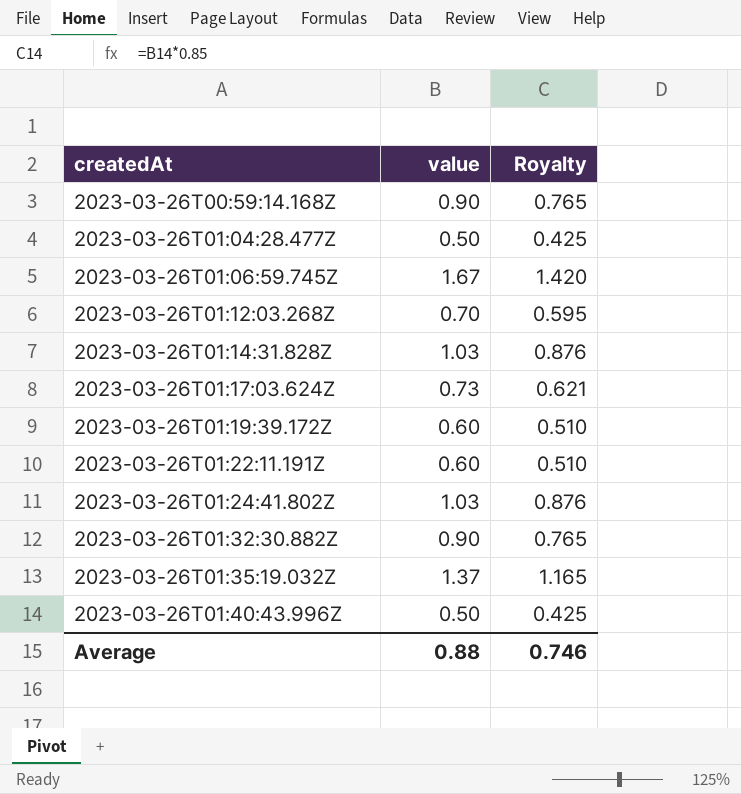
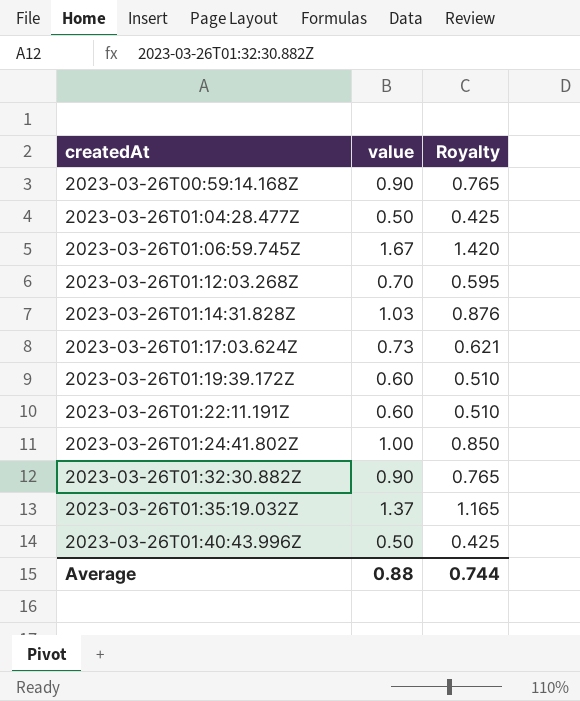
2023-03-26T01:24:41.802Z | value: 1.03 -> 1.00
2023-03-26T01:24:41.802Z | Royalty: 0.876 -> 0.850
Average | Royalty: 0.746 -> 0.744

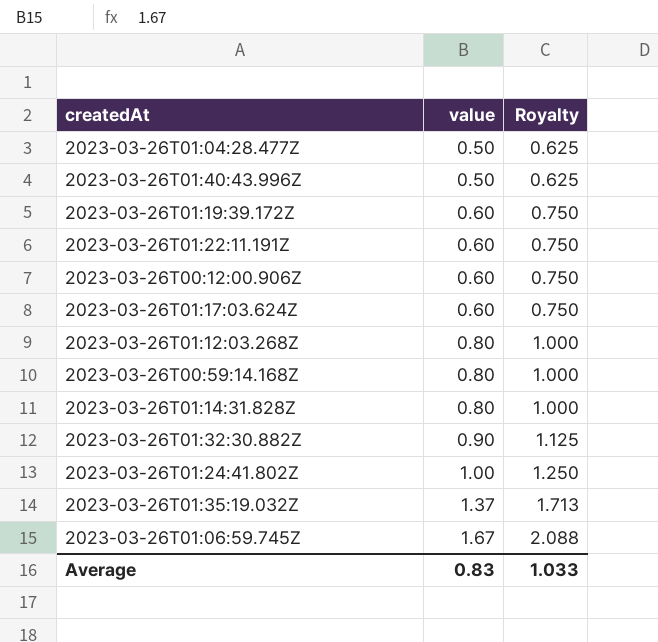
row order: createdAt ascending -> value ascending
column Royalty | formula: [value] * 0.85 -> [value] * 1.25
row 2023-03-26T00:12:00.906Z: none -> 0.60 | 0.750
2023-03-26T01:17:03.624Z | value: 0.73 -> 0.60
2023-03-26T01:12:03.268Z | value: 0.70 -> 0.80
2023-03-26T00:59:14.168Z | value: 0.90 -> 0.80
2023-03-26T01:14:31.828Z | value: 1.03 -> 0.80
Average | value: 0.88 -> 0.83
Average | Royalty: 0.744 -> 1.033

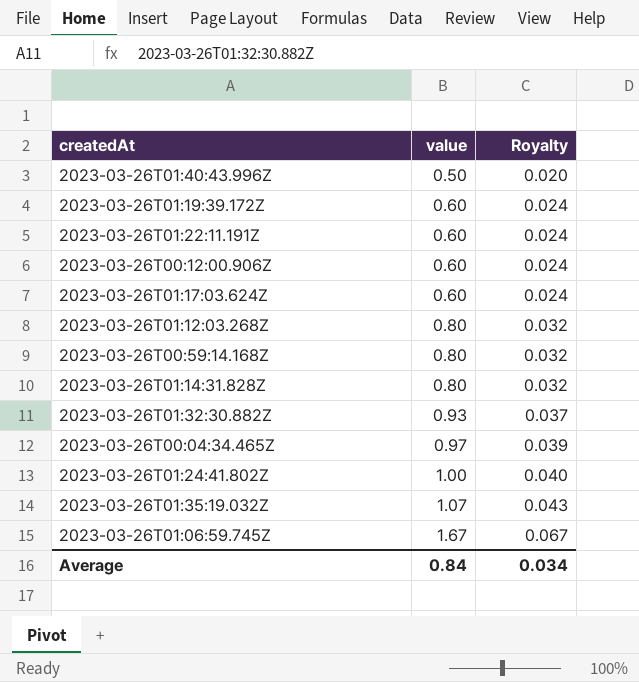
column Royalty | formula: [value] * 1.25 -> [value] * 0.04
row 2023-03-26T01:04:28.477Z: 0.50 | 0.625 -> none
2023-03-26T01:32:30.882Z | value: 0.90 -> 0.93
row 2023-03-26T00:04:34.465Z: none -> 0.97 | 0.039
2023-03-26T01:35:19.032Z | value: 1.37 -> 1.07
Average | value: 0.83 -> 0.84
Average | Royalty: 1.033 -> 0.034

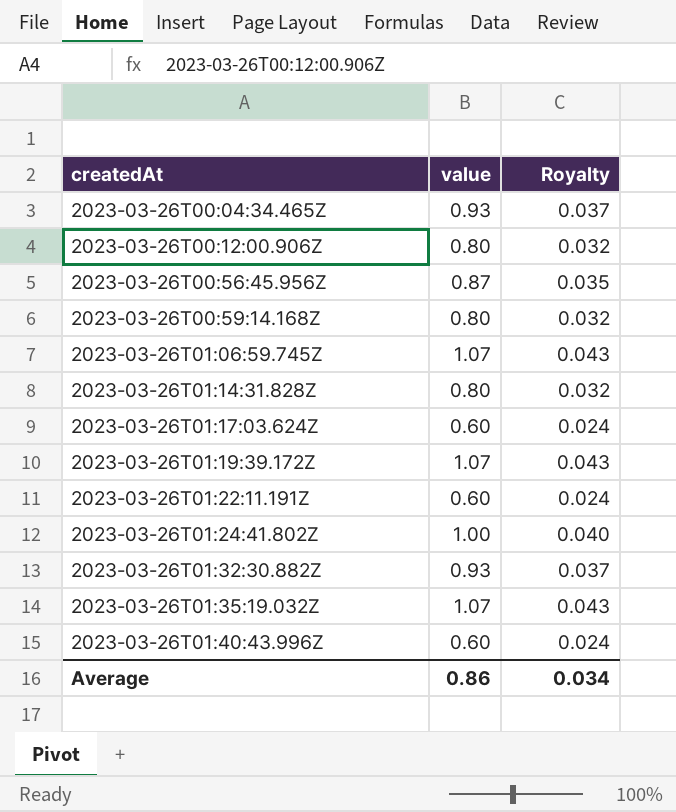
row order: value ascending -> createdAt ascending
row 2023-03-26T01:12:03.268Z: 0.80 | 0.032 -> none
2023-03-26T00:04:34.465Z | value: 0.97 -> 0.93
2023-03-26T00:04:34.465Z | Royalty: 0.039 -> 0.037
2023-03-26T00:12:00.906Z | value: 0.60 -> 0.80
2023-03-26T00:12:00.906Z | Royalty: 0.024 -> 0.032
row 2023-03-26T00:56:45.956Z: none -> 0.87 | 0.035
2023-03-26T01:06:59.745Z | value: 1.67 -> 1.07
2023-03-26T01:06:59.745Z | Royalty: 0.067 -> 0.043
2023-03-26T01:19:39.172Z | value: 0.60 -> 1.07
2023-03-26T01:19:39.172Z | Royalty: 0.024 -> 0.043
2023-03-26T01:40:43.996Z | value: 0.50 -> 0.60
2023-03-26T01:40:43.996Z | Royalty: 0.020 -> 0.024
Average | value: 0.84 -> 0.86

